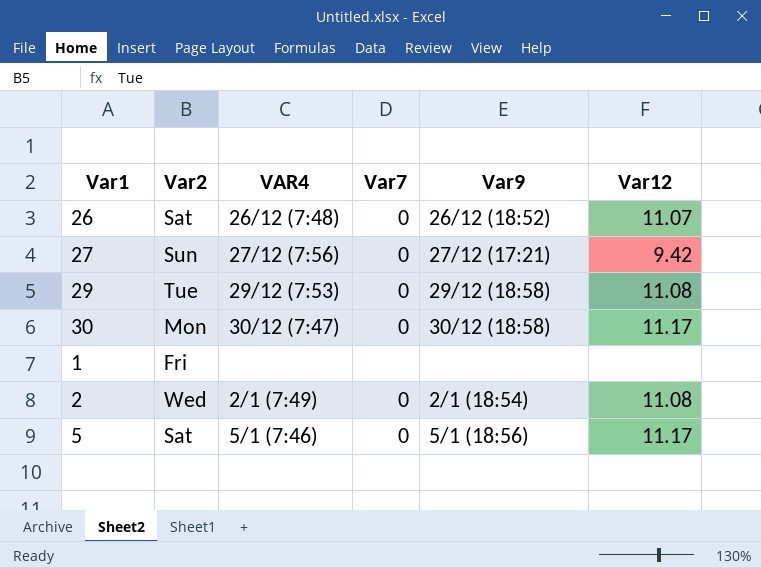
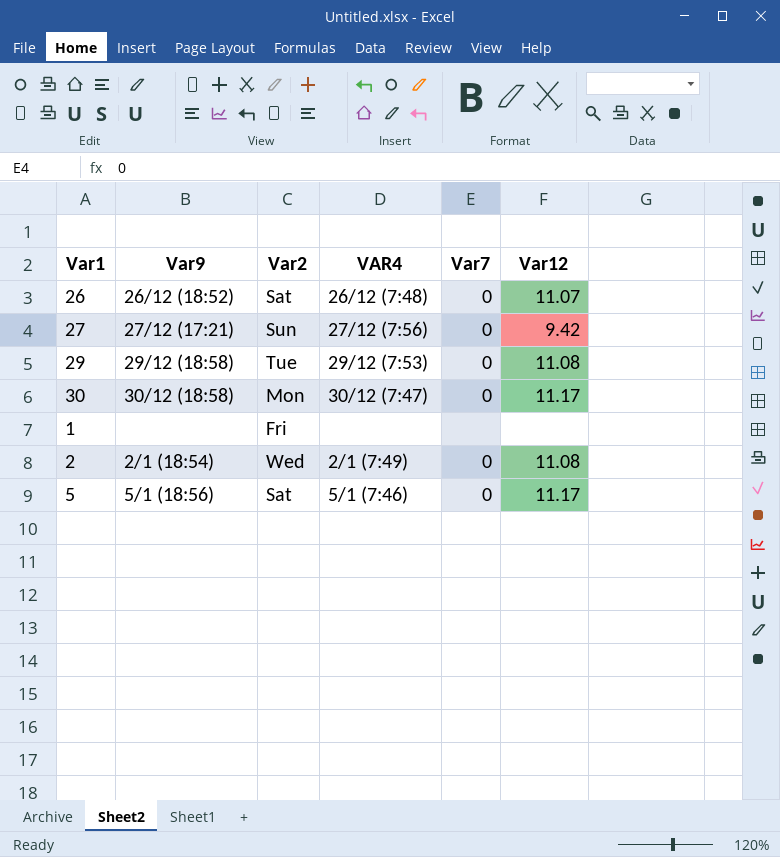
column Var9 | position: 5 -> 2

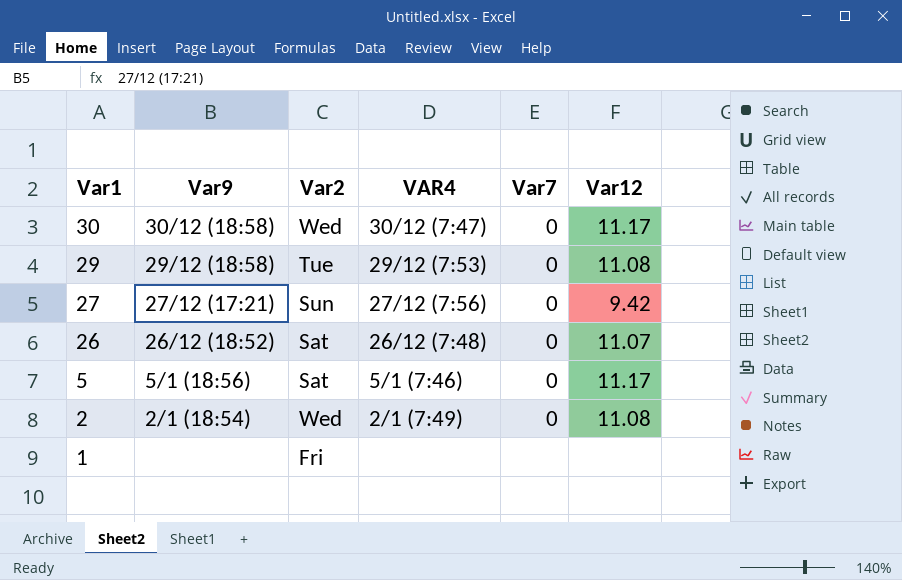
row order: none -> Var1 descending
30 | Var2: Mon -> Wed

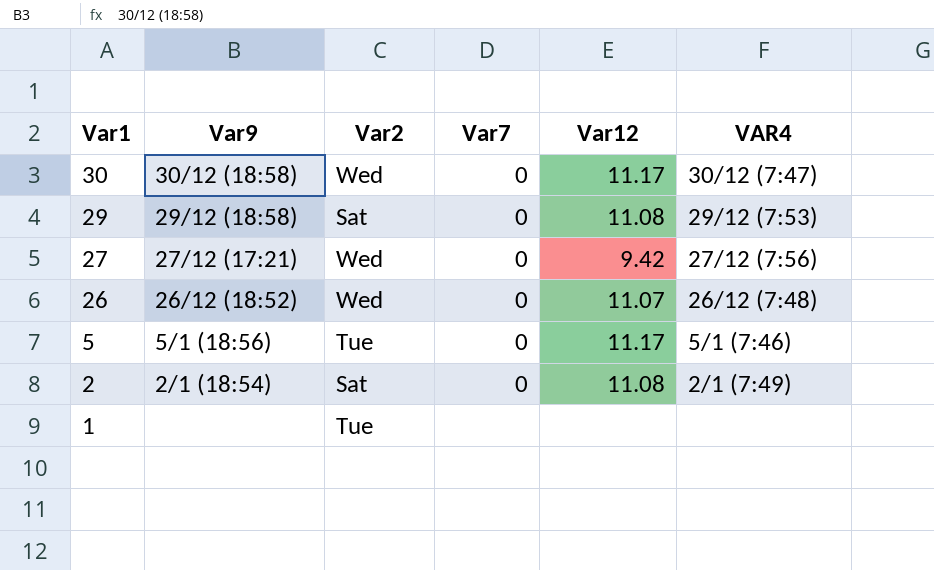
column VAR4 | position: 4 -> 6
29 | Var2: Tue -> Sat
27 | Var2: Sun -> Wed
26 | Var2: Sat -> Wed
5 | Var2: Sat -> Tue
2 | Var2: Wed -> Sat
1 | Var2: Fri -> Tue

